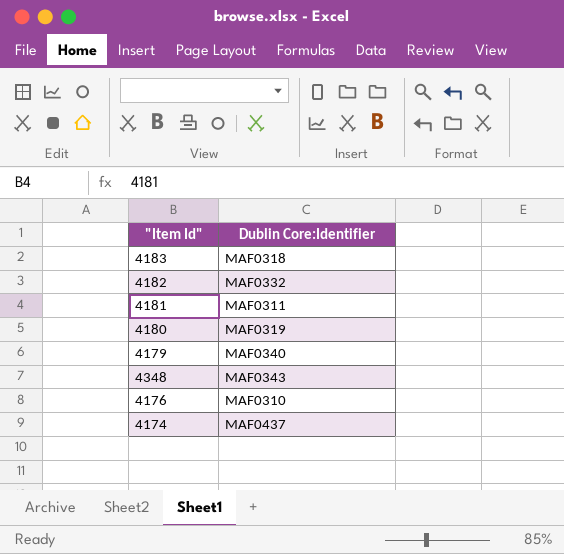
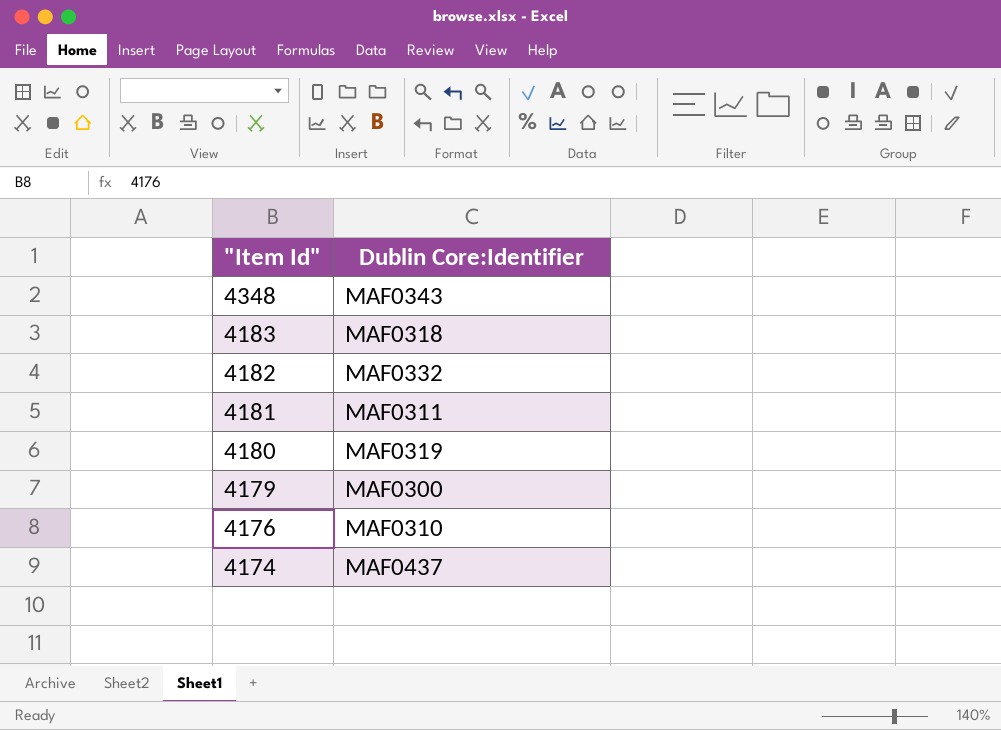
row order: none -> "Item Id" descending
4179 | Dublin Core:Identifier: MAF0340 -> MAF0300

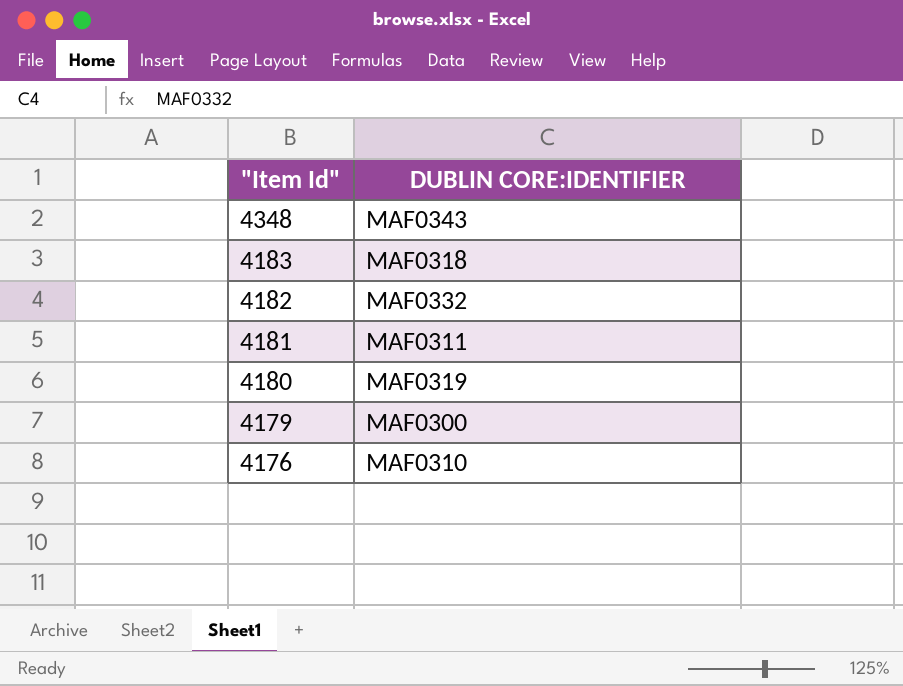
column name: Dublin Core:Identifier -> DUBLIN CORE:IDENTIFIER
row 4174: MAF0437 -> none

